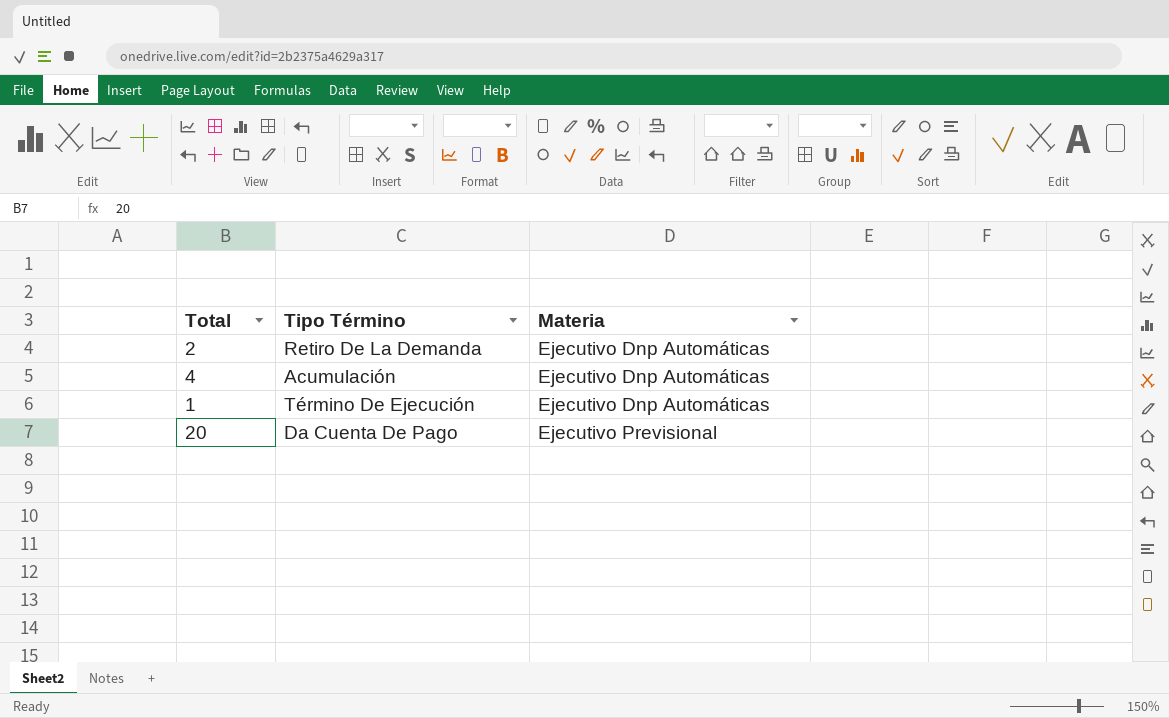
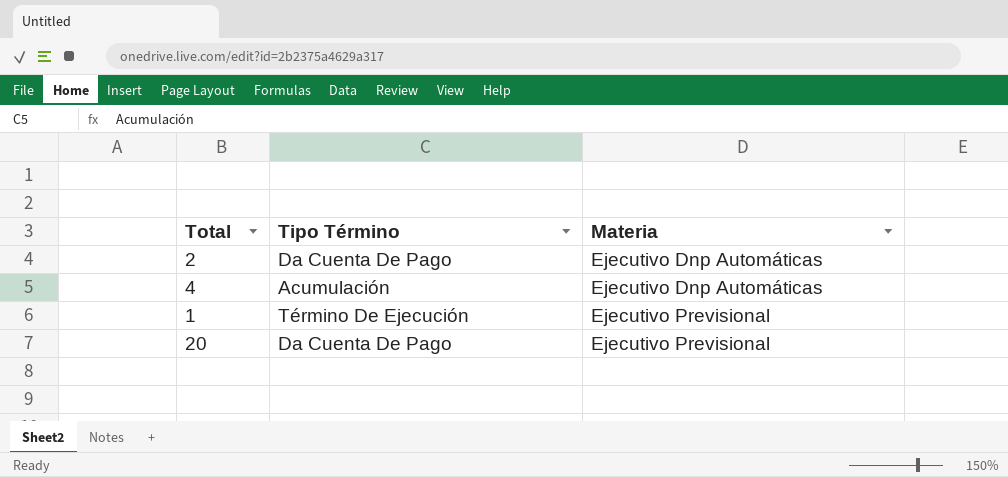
2 | Tipo Término: Retiro De La Demanda -> Da Cuenta De Pago
1 | Materia: Ejecutivo Dnp Automáticas -> Ejecutivo Previsional

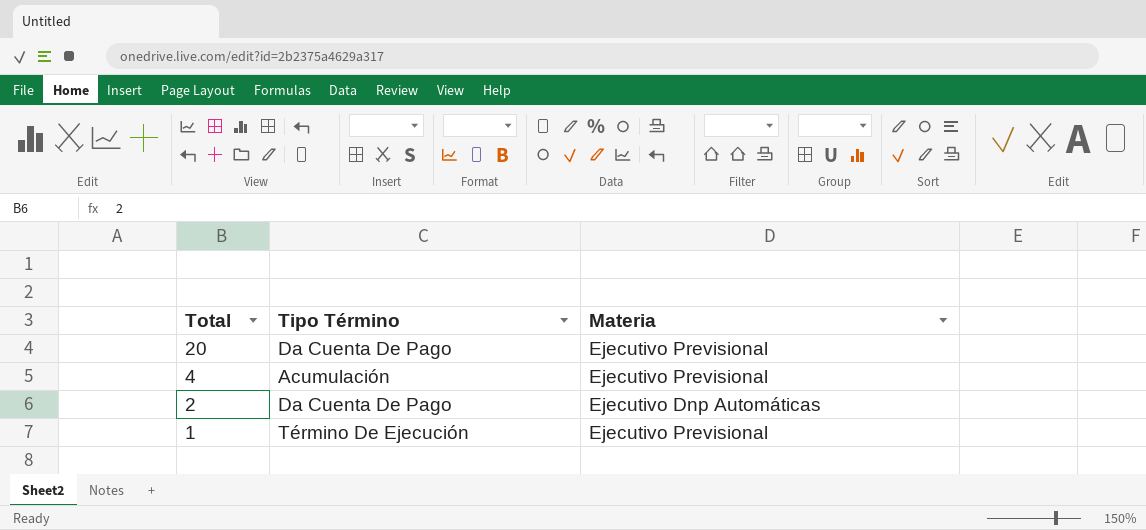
row order: Materia ascending -> Total descending
4 | Materia: Ejecutivo Dnp Automáticas -> Ejecutivo Previsional

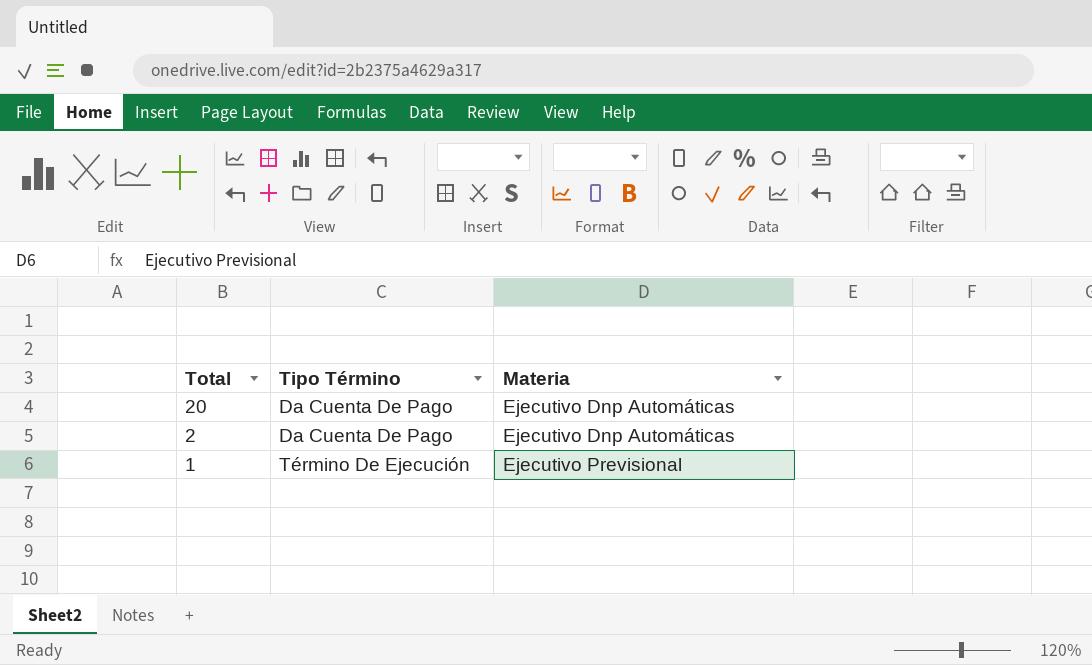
row 4: Acumulación | Ejecutivo Previsional -> none
20 | Materia: Ejecutivo Previsional -> Ejecutivo Dnp Automáticas

